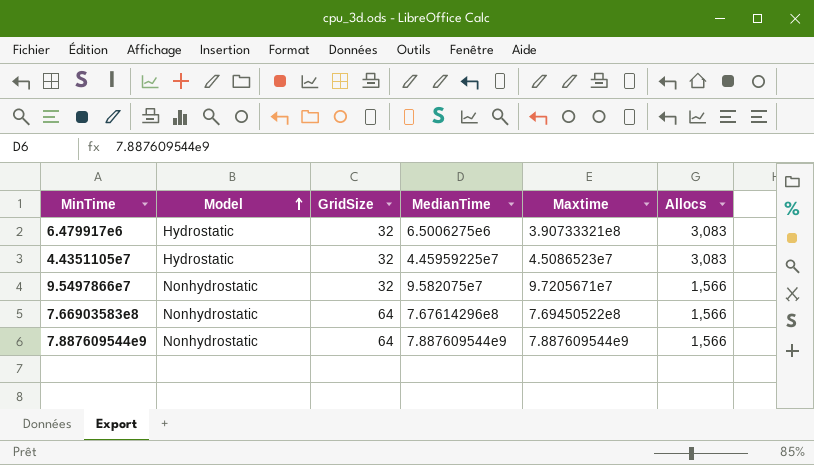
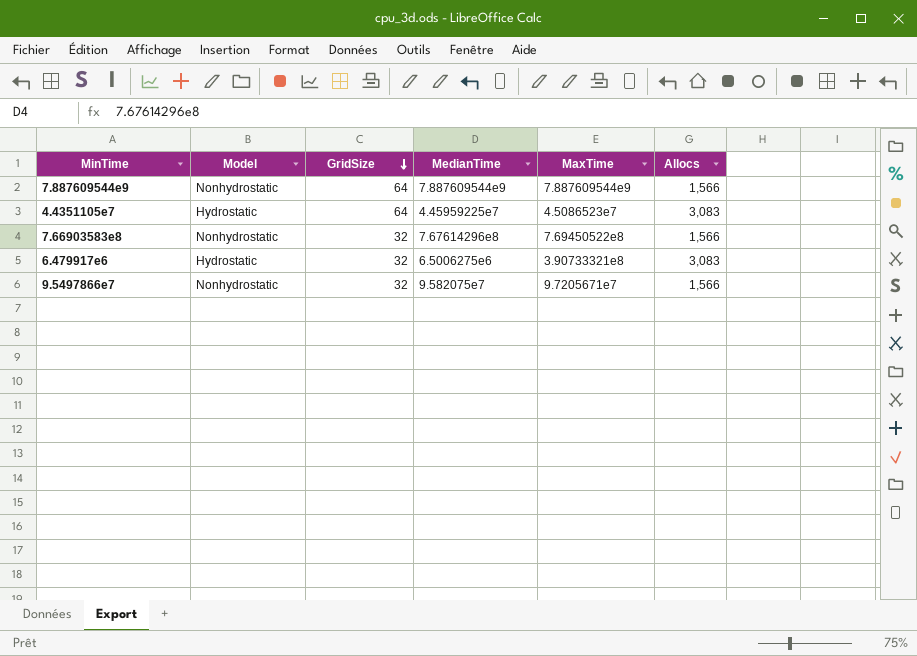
row order: Model ascending -> GridSize descending
column name: Maxtime -> MaxTime
4.4351105e7 | GridSize: 32 -> 64
7.66903583e8 | GridSize: 64 -> 32

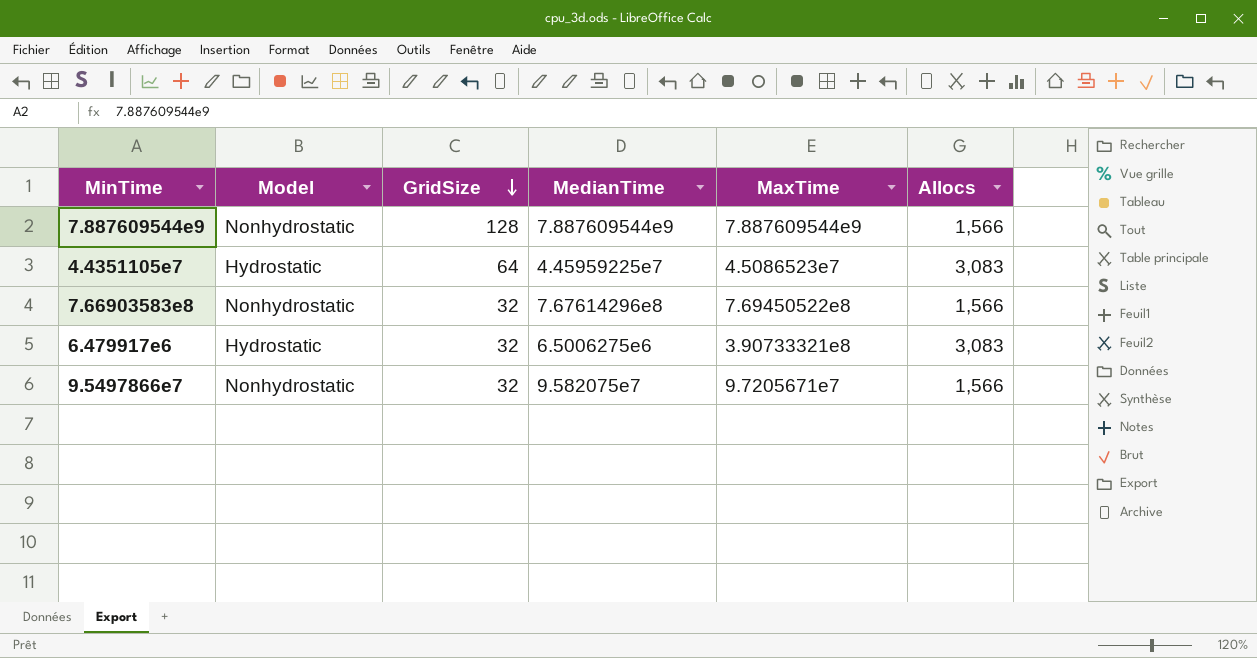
7.887609544e9 | GridSize: 64 -> 128

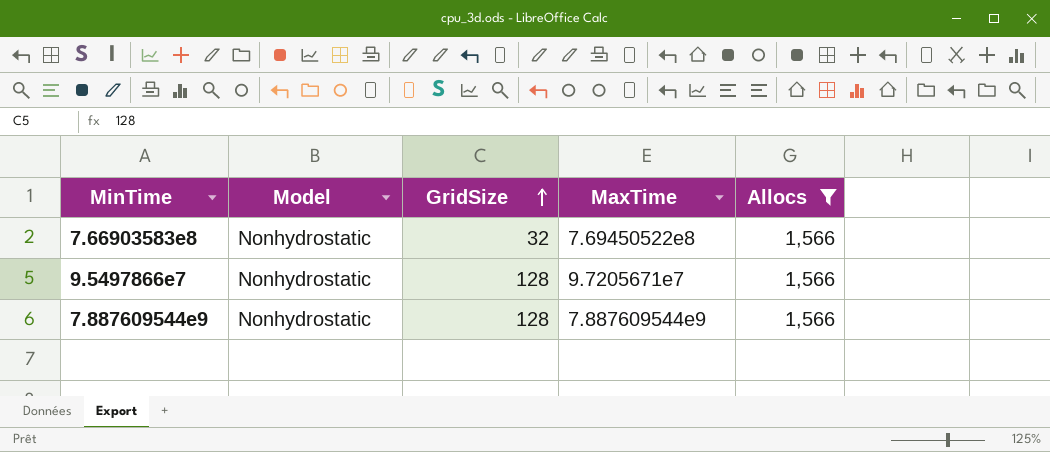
filter: none -> Allocs = 1,566
row order: GridSize descending -> GridSize ascending
column MedianTime | position: 4 -> none
9.5497866e7 | GridSize: 32 -> 128

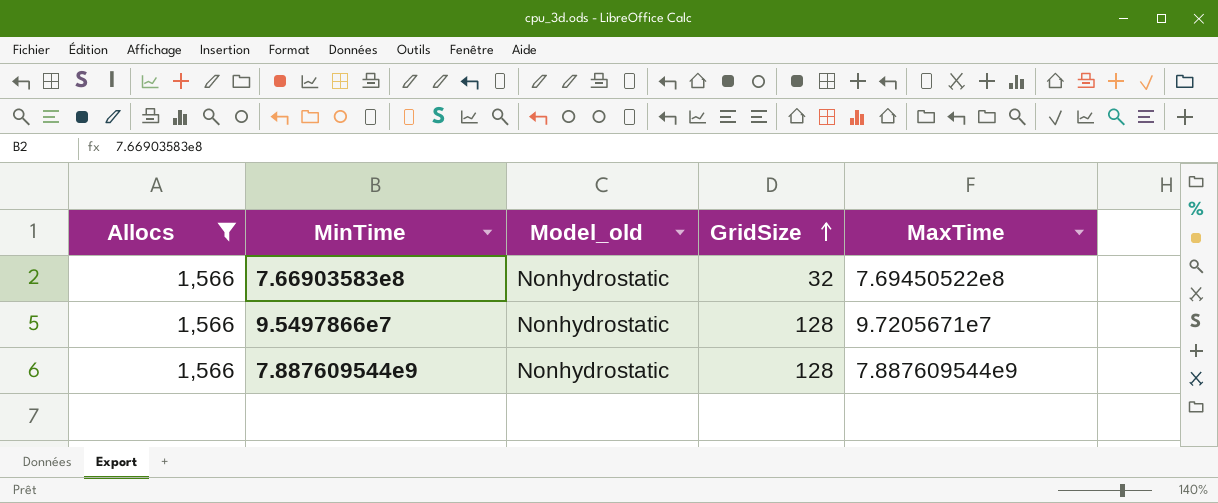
column Allocs | position: 5 -> 1
column name: Model -> Model_old

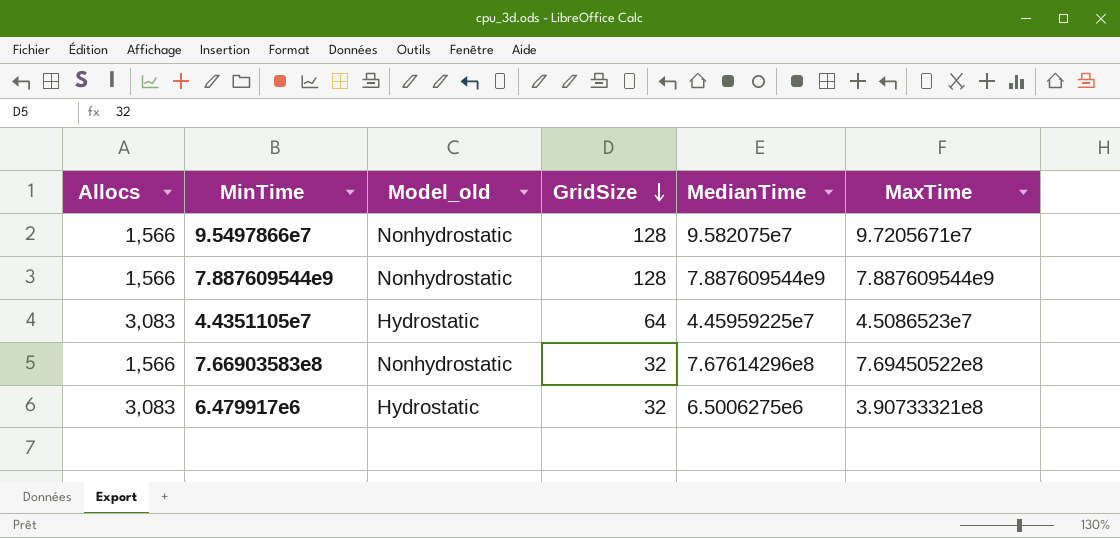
filter: Allocs = 1,566 -> none
row order: GridSize ascending -> GridSize descending
column MedianTime | position: none -> 5

